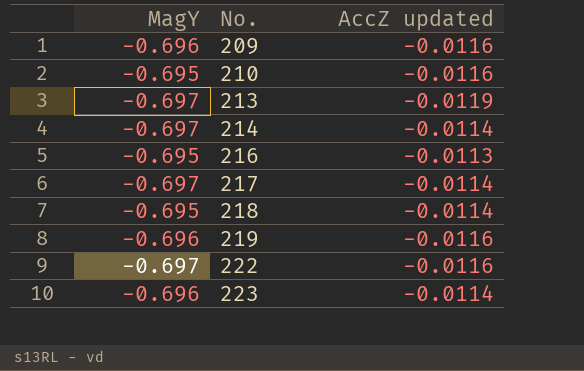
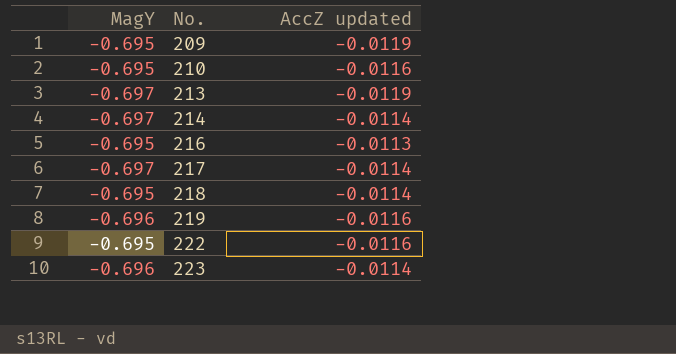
209 | MagY: -0.696 -> -0.695
209 | AccZ updated: -0.0116 -> -0.0119
222 | MagY: -0.697 -> -0.695

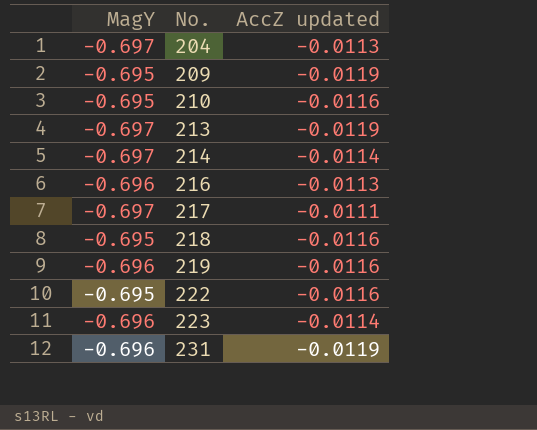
row 204: none -> -0.697 | -0.0113
216 | MagY: -0.695 -> -0.696
217 | AccZ updated: -0.0114 -> -0.0111
218 | AccZ updated: -0.0114 -> -0.0116
row 231: none -> -0.696 | -0.0119

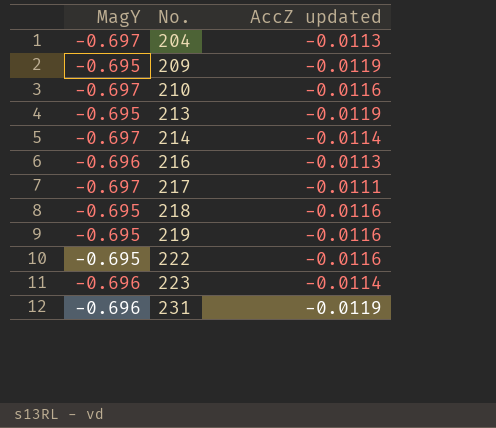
210 | MagY: -0.695 -> -0.697
213 | MagY: -0.697 -> -0.695
219 | MagY: -0.696 -> -0.695

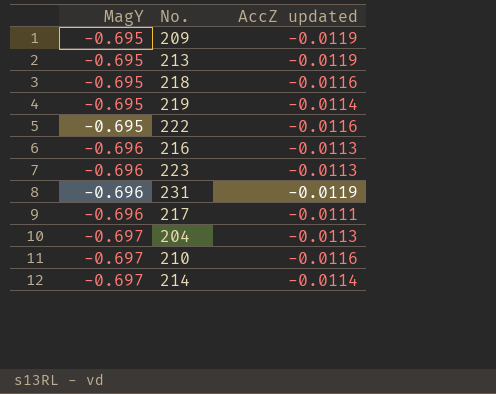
row order: No. ascending -> MagY descending
219 | AccZ updated: -0.0116 -> -0.0114
223 | AccZ updated: -0.0114 -> -0.0113
217 | MagY: -0.697 -> -0.696

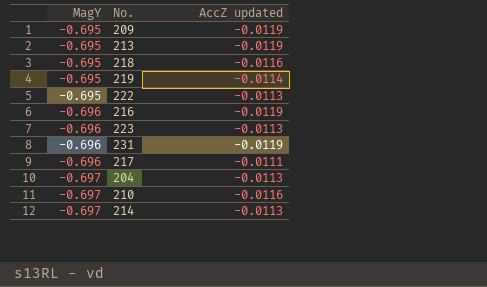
222 | AccZ updated: -0.0116 -> -0.0113
216 | AccZ updated: -0.0113 -> -0.0119
214 | AccZ updated: -0.0114 -> -0.0113

